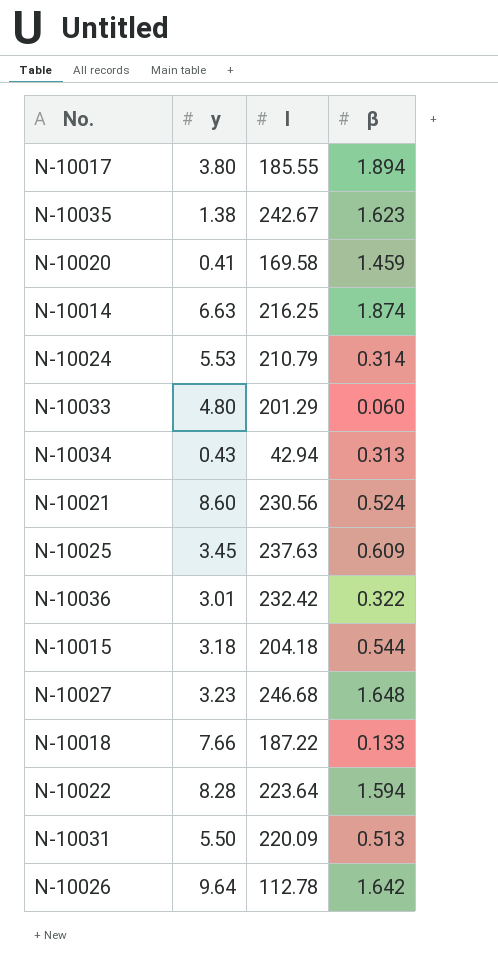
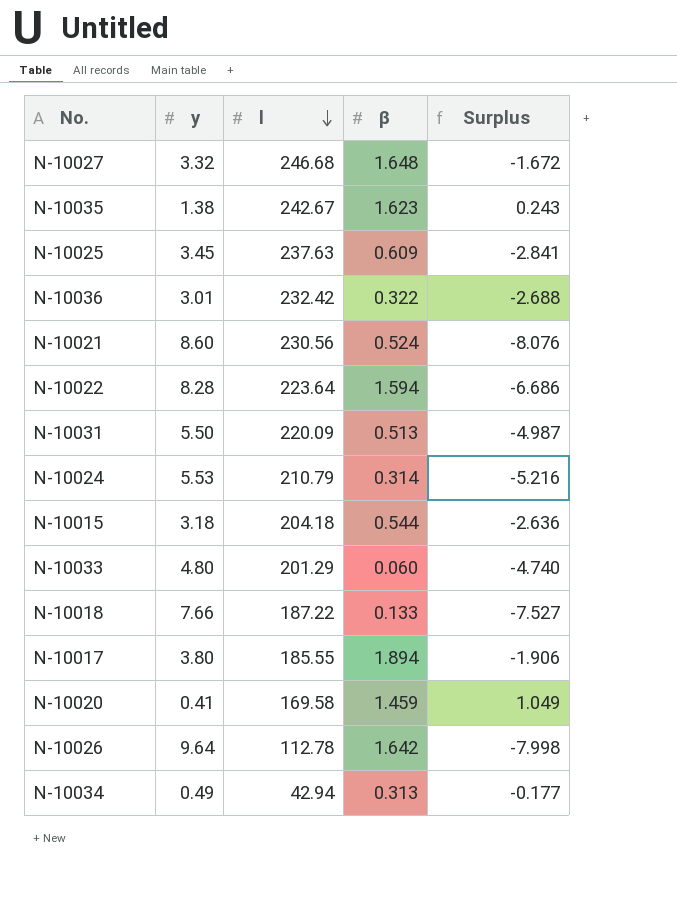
row order: none -> l descending
column Surplus | formula: none -> [β] - [y]
row N-10014: 6.63 | 216.25 | 1.874 -> none
N-10027 | y: 3.23 -> 3.32
N-10034 | y: 0.43 -> 0.49

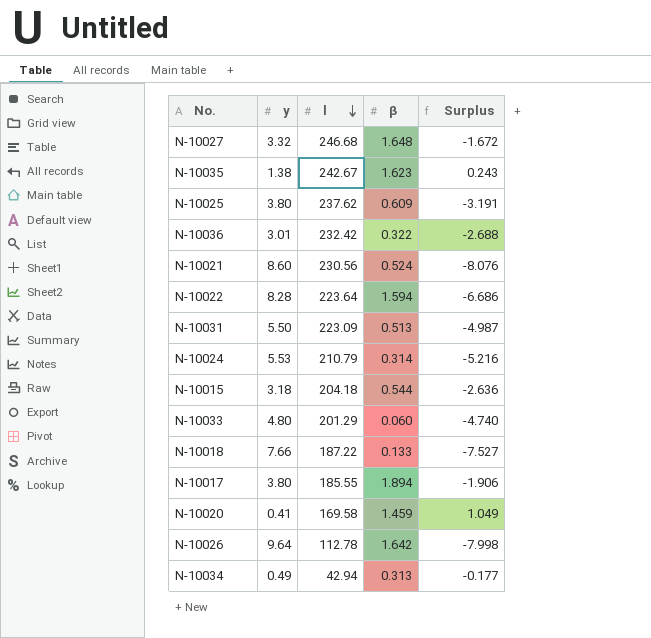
N-10025 | y: 3.45 -> 3.80
N-10025 | l: 237.63 -> 237.62
N-10025 | Surplus: -2.841 -> -3.191
N-10031 | l: 220.09 -> 223.09

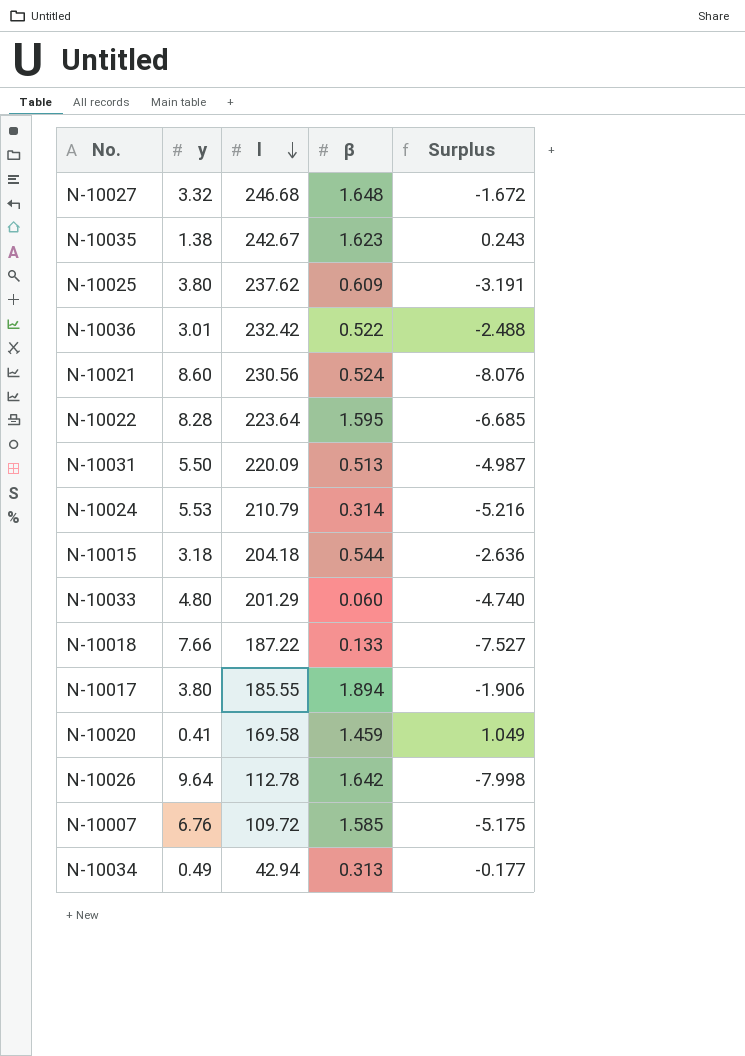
N-10036 | β: 0.322 -> 0.522
N-10036 | Surplus: -2.688 -> -2.488
N-10022 | β: 1.594 -> 1.595
N-10022 | Surplus: -6.686 -> -6.685
N-10031 | l: 223.09 -> 220.09
row N-10007: none -> 6.76 | 109.72 | 1.585 | -5.175

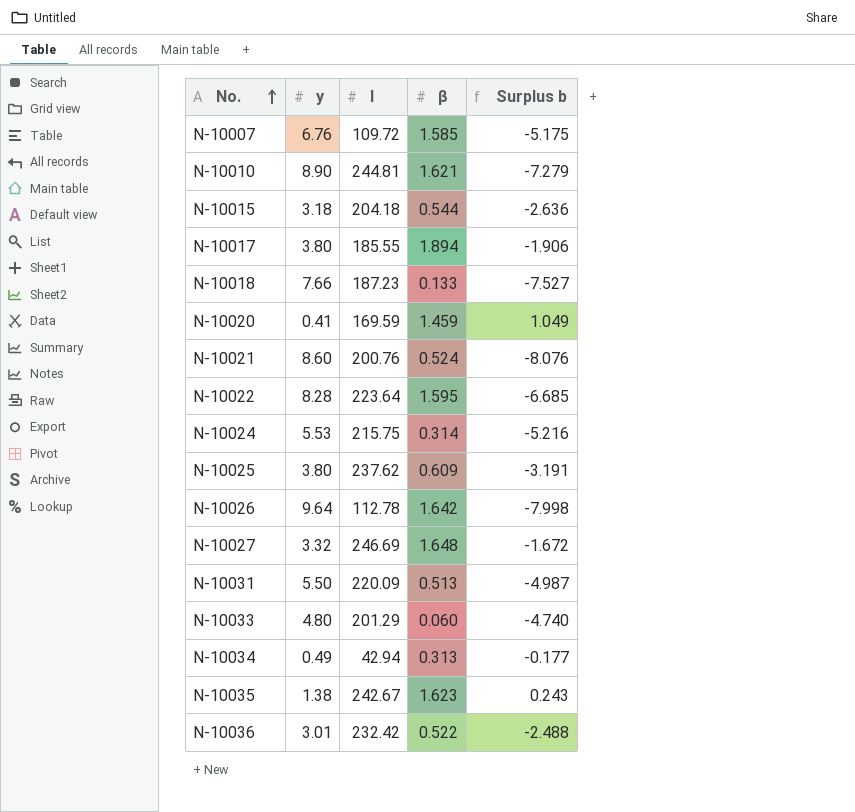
row order: l descending -> No. ascending
column name: Surplus -> Surplus b
row N-10010: none -> 8.90 | 244.81 | 1.621 | -7.279
N-10018 | l: 187.22 -> 187.23
N-10020 | l: 169.58 -> 169.59
N-10021 | l: 230.56 -> 200.76
N-10024 | l: 210.79 -> 215.75
N-10027 | l: 246.68 -> 246.69

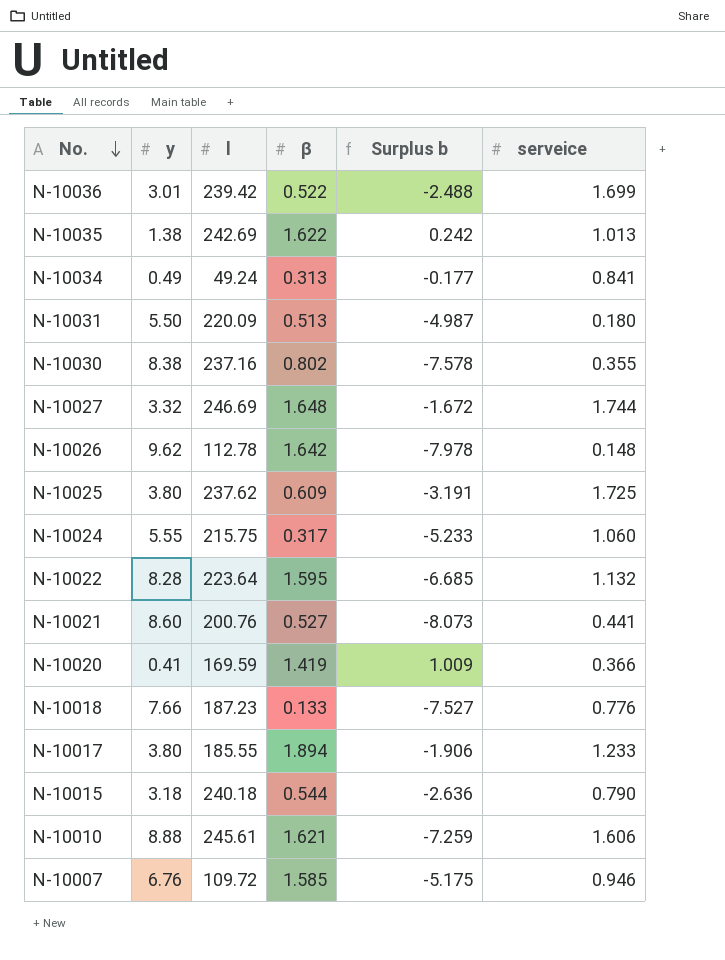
row order: No. ascending -> No. descending
column serveice | position: none -> 6
row N-10033: 4.80 | 201.29 | 0.060 | -4.740 -> none
N-10036 | l: 232.42 -> 239.42
N-10035 | l: 242.67 -> 242.69
N-10035 | β: 1.623 -> 1.622
N-10035 | Surplus b: 0.243 -> 0.242
N-10034 | l: 42.94 -> 49.24
row N-10030: none -> 8.38 | 237.16 | 0.802 | -7.578 | 0.355
N-10026 | y: 9.64 -> 9.62
N-10026 | Surplus b: -7.998 -> -7.978
N-10024 | y: 5.53 -> 5.55
N-10024 | β: 0.314 -> 0.317
N-10024 | Surplus b: -5.216 -> -5.233
N-10021 | β: 0.524 -> 0.527
N-10021 | Surplus b: -8.076 -> -8.073
N-10020 | β: 1.459 -> 1.419
N-10020 | Surplus b: 1.049 -> 1.009
N-10015 | l: 204.18 -> 240.18
N-10010 | y: 8.90 -> 8.88
N-10010 | l: 244.81 -> 245.61
N-10010 | Surplus b: -7.279 -> -7.259

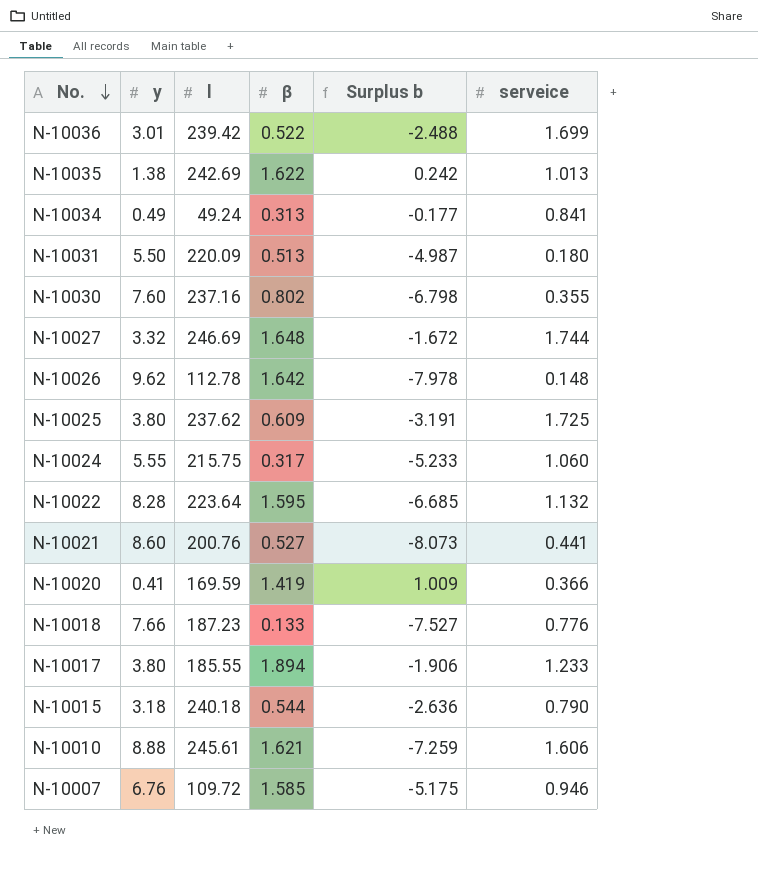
N-10030 | y: 8.38 -> 7.60
N-10030 | Surplus b: -7.578 -> -6.798

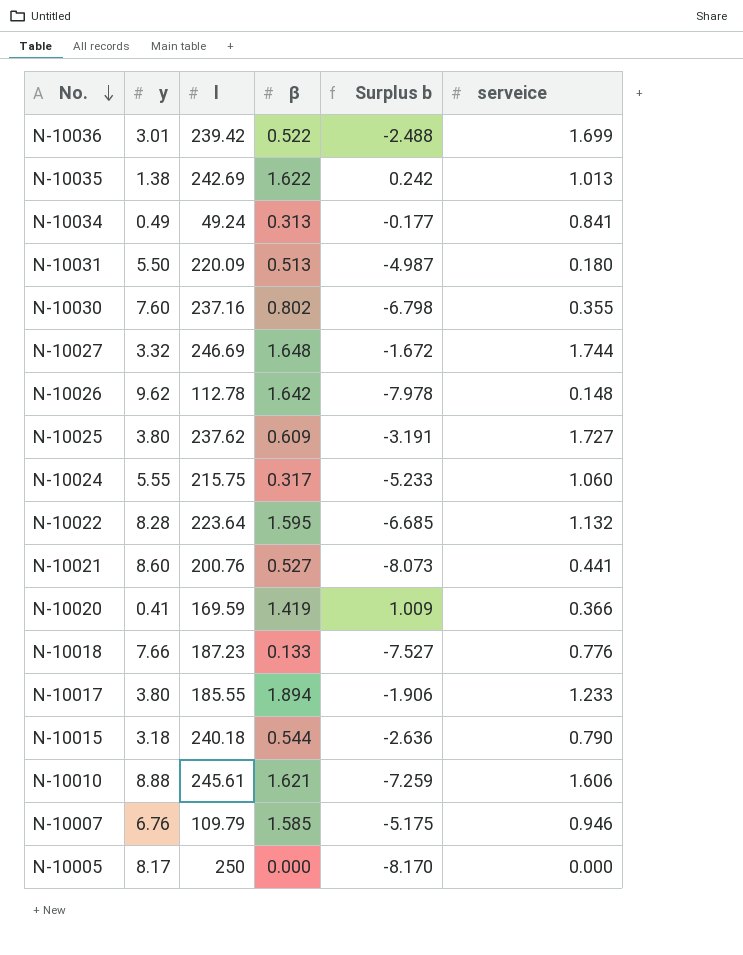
N-10025 | serveice: 1.725 -> 1.727
N-10007 | l: 109.72 -> 109.79
row N-10005: none -> 8.17 | 250 | 0.000 | -8.170 | 0.000

